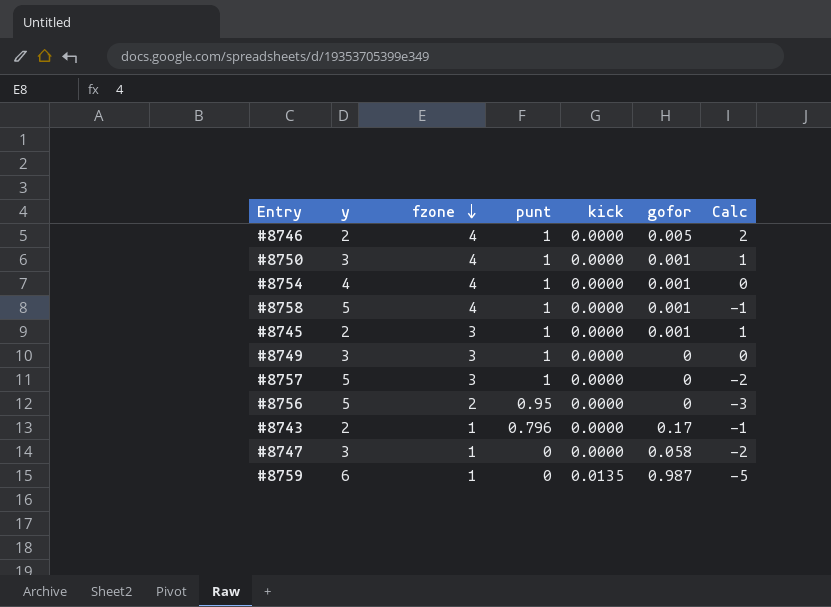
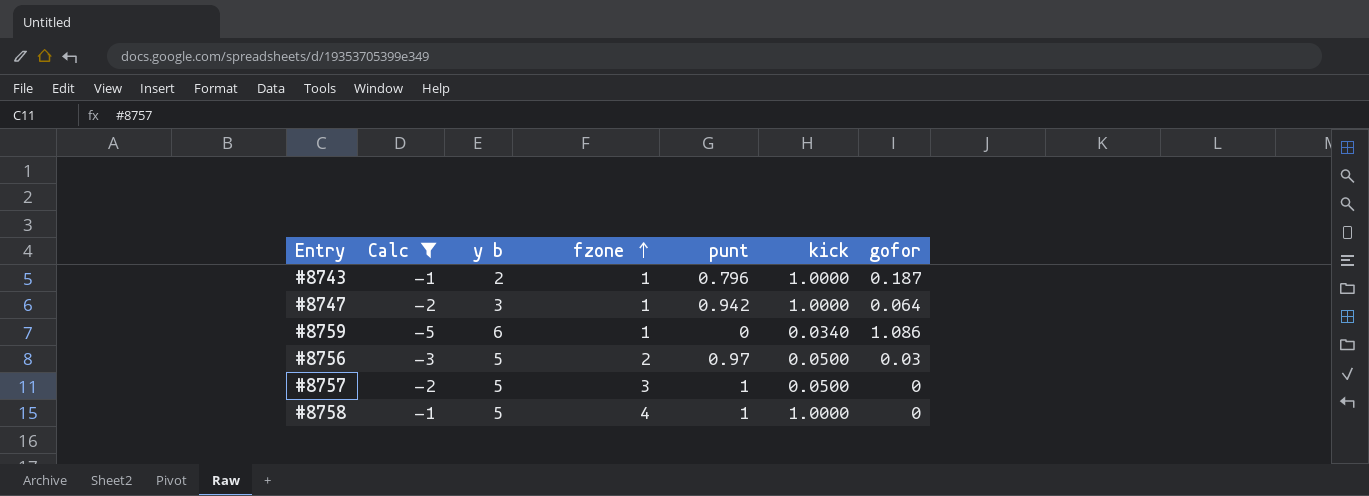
filter: none -> Calc <= -1
row order: fzone descending -> fzone ascending
column Calc | position: 7 -> 2
column name: y -> y b
#8743 | kick: 0.0000 -> 1.0000
#8743 | gofor: 0.17 -> 0.187
#8747 | punt: 0 -> 0.942
#8747 | kick: 0.0000 -> 1.0000
#8747 | gofor: 0.058 -> 0.064
#8759 | kick: 0.0135 -> 0.0340
#8759 | gofor: 0.987 -> 1.086
#8756 | punt: 0.95 -> 0.97
#8756 | kick: 0.0000 -> 0.0500
#8756 | gofor: 0 -> 0.03
#8757 | kick: 0.0000 -> 0.0500
#8758 | kick: 0.0000 -> 1.0000
#8758 | gofor: 0.001 -> 0

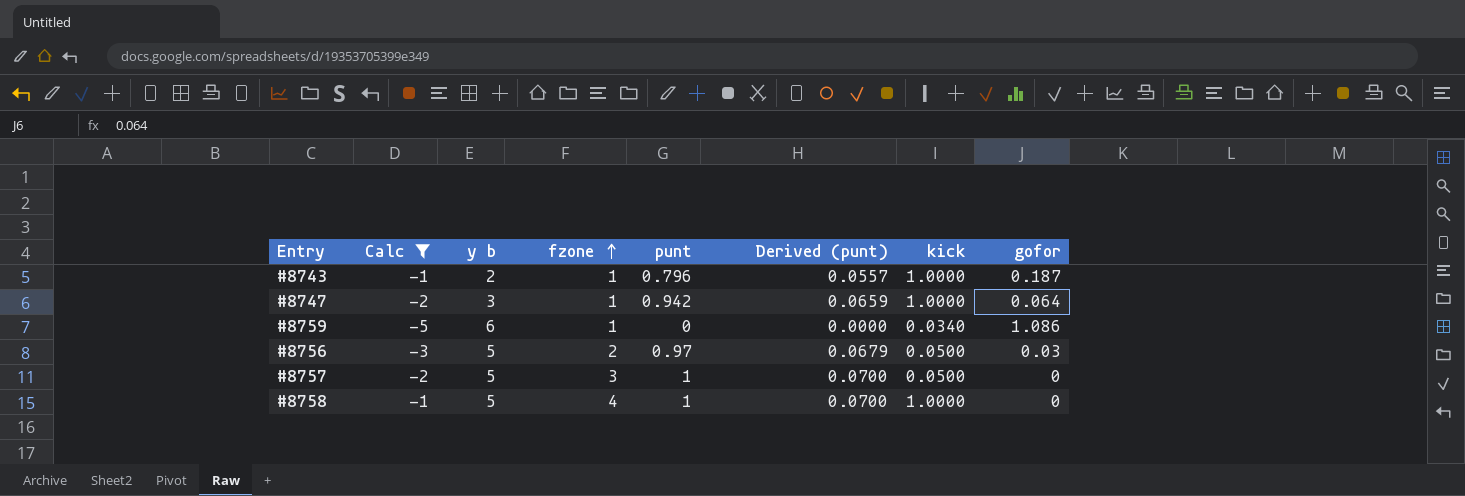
column Derived (punt) | formula: none -> [punt] * 0.07

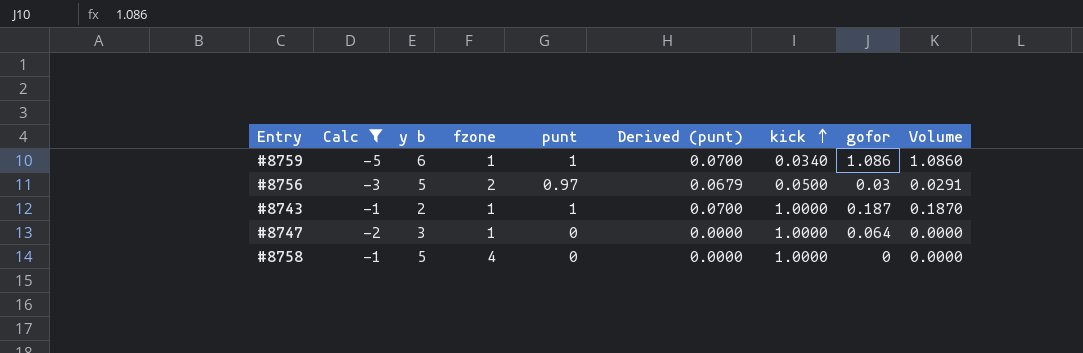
row order: fzone ascending -> kick ascending
column Volume | formula: none -> [punt] * [gofor]
row #8757: -2 | 5 | 3 | 1 | 0.0700 | 0.0500 | 0 -> none
#8759 | punt: 0 -> 1
#8759 | Derived (punt): 0.0000 -> 0.0700
#8743 | punt: 0.796 -> 1
#8743 | Derived (punt): 0.0557 -> 0.0700
#8747 | punt: 0.942 -> 0
#8747 | Derived (punt): 0.0659 -> 0.0000
#8758 | punt: 1 -> 0
#8758 | Derived (punt): 0.0700 -> 0.0000

